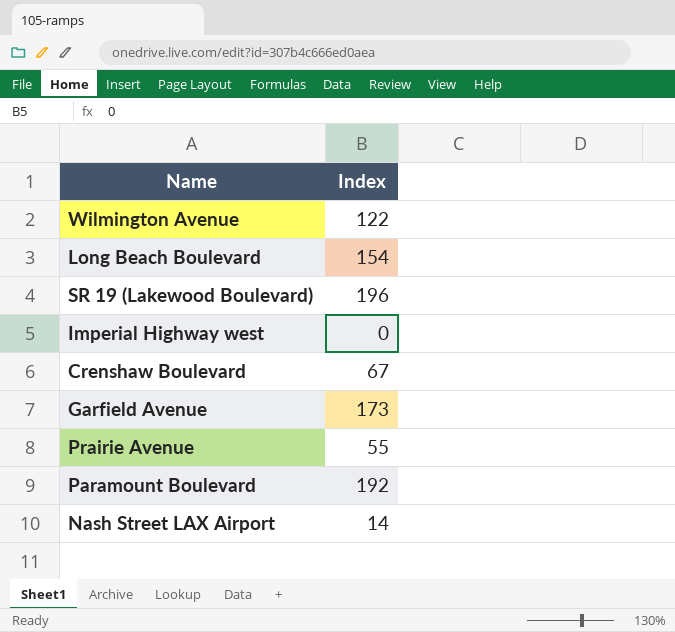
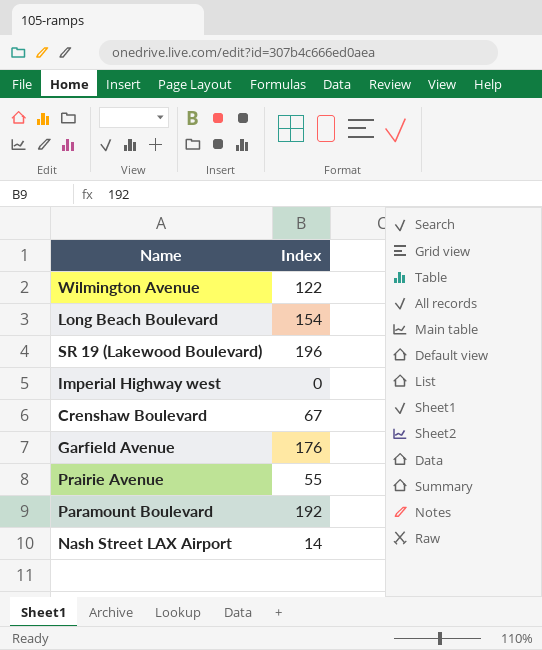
Garfield Avenue | Index: 173 -> 176

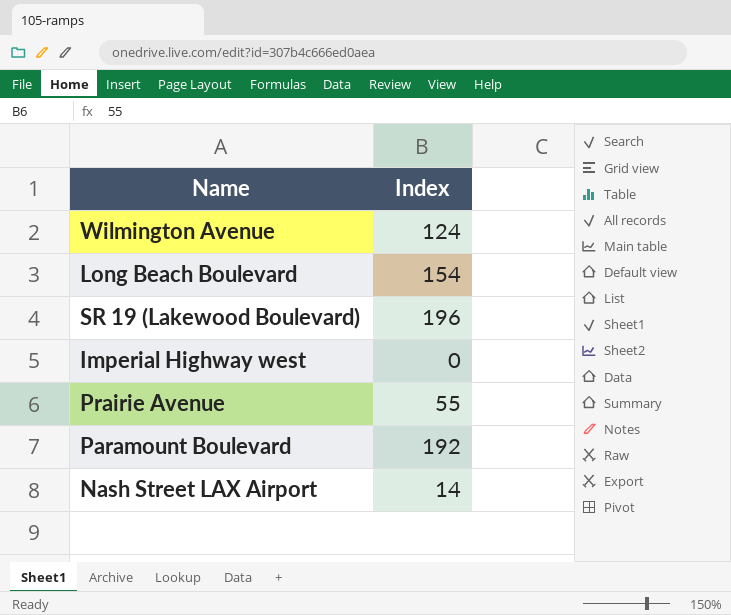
row Crenshaw Boulevard: 67 -> none
row Garfield Avenue: 176 -> none
Wilmington Avenue | Index: 122 -> 124

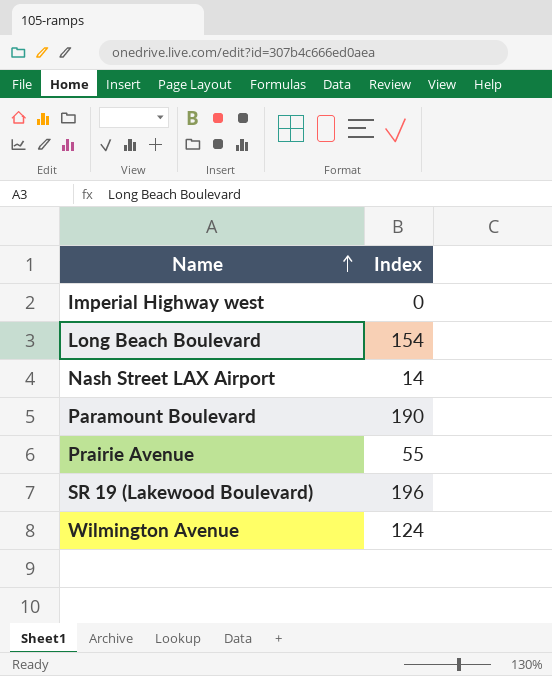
row order: none -> Name ascending
Paramount Boulevard | Index: 192 -> 190

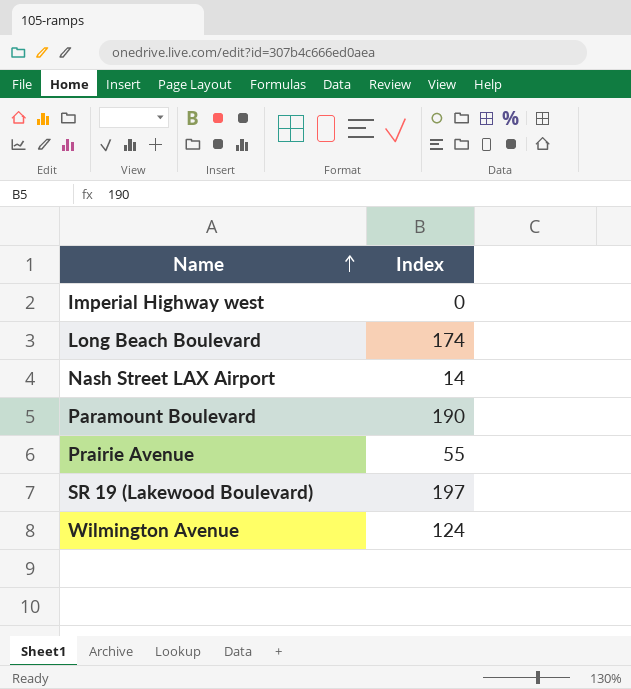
Long Beach Boulevard | Index: 154 -> 174
SR 19 (Lakewood Boulevard) | Index: 196 -> 197

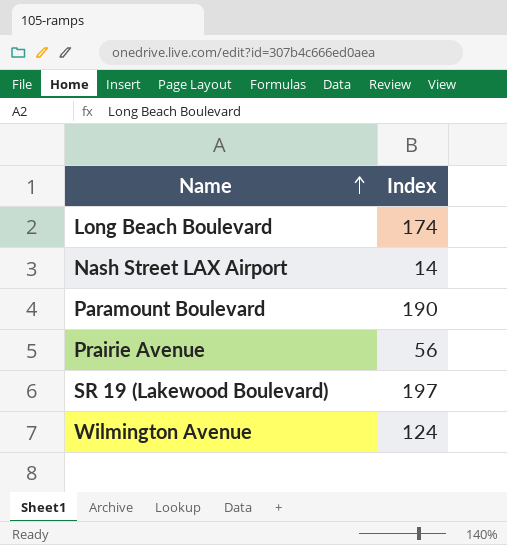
row Imperial Highway west: 0 -> none
Prairie Avenue | Index: 55 -> 56

